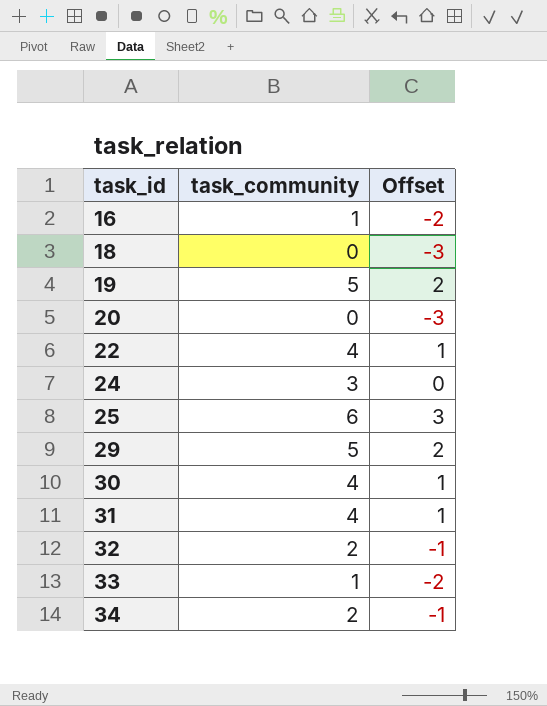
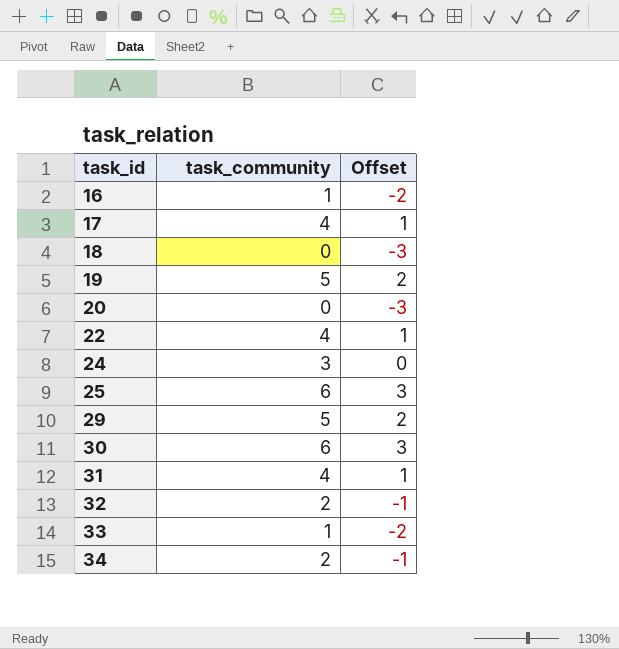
row 17: none -> 4 | 1
30 | task_community: 4 -> 6
30 | Offset: 1 -> 3

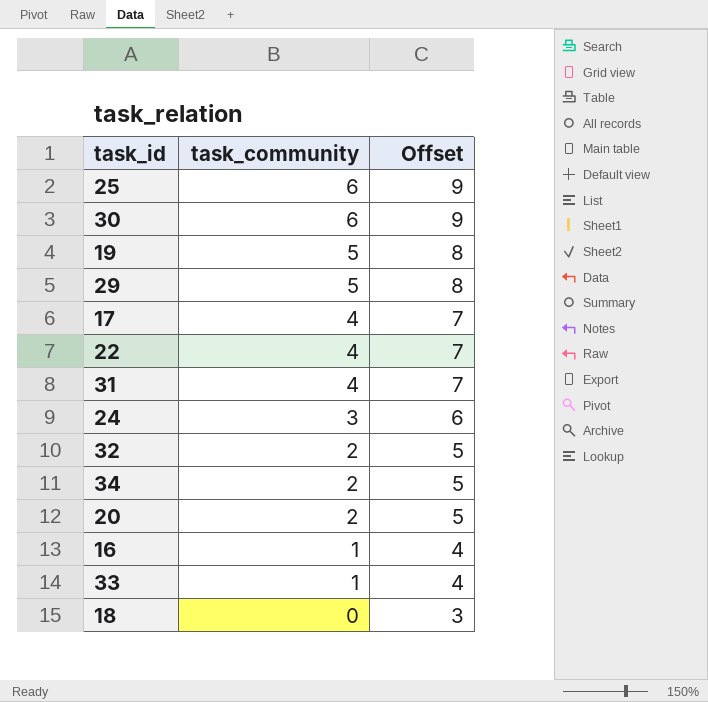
row order: task_id ascending -> task_community descending
column Offset | formula: [task_community] - 3 -> [task_community] + 3
20 | task_community: 0 -> 2

